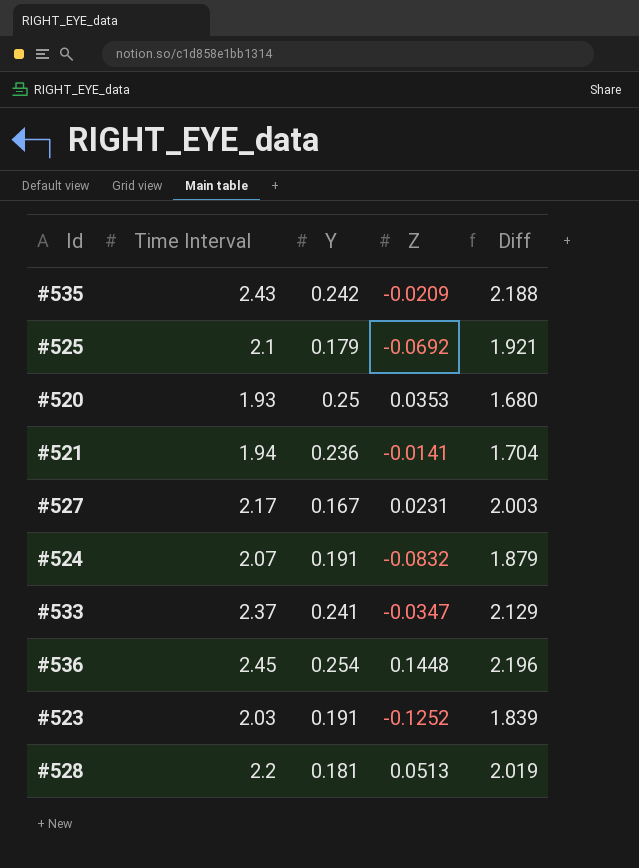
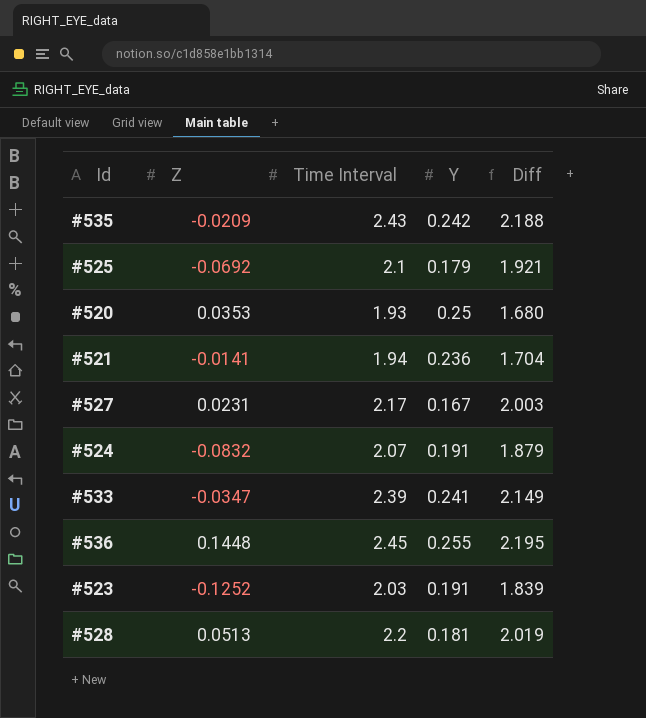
column Z | position: 4 -> 2
#533 | Time Interval: 2.37 -> 2.39
#533 | Diff: 2.129 -> 2.149
#536 | Y: 0.254 -> 0.255
#536 | Diff: 2.196 -> 2.195

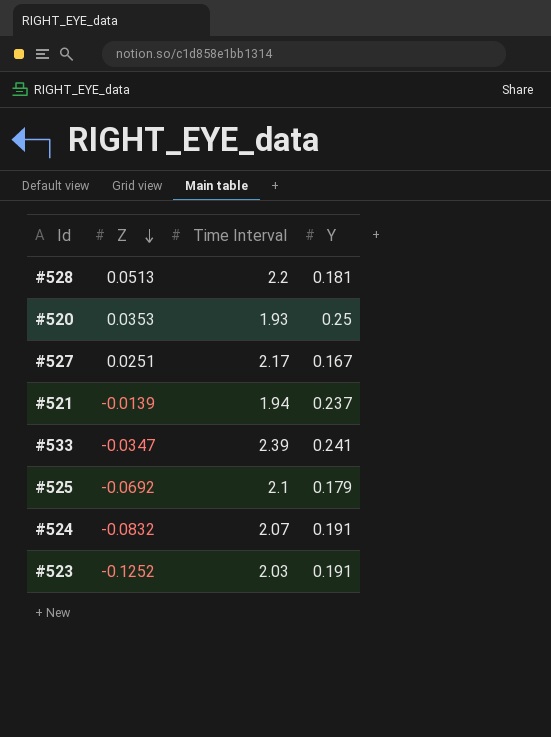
row order: none -> Z descending
column Diff | formula: [Time Interval] - [Y] -> none
row #535: -0.0209 | 2.43 | 0.242 | 2.188 -> none
row #536: 0.1448 | 2.45 | 0.255 | 2.195 -> none
#527 | Z: 0.0231 -> 0.0251
#521 | Z: -0.0141 -> -0.0139
#521 | Y: 0.236 -> 0.237

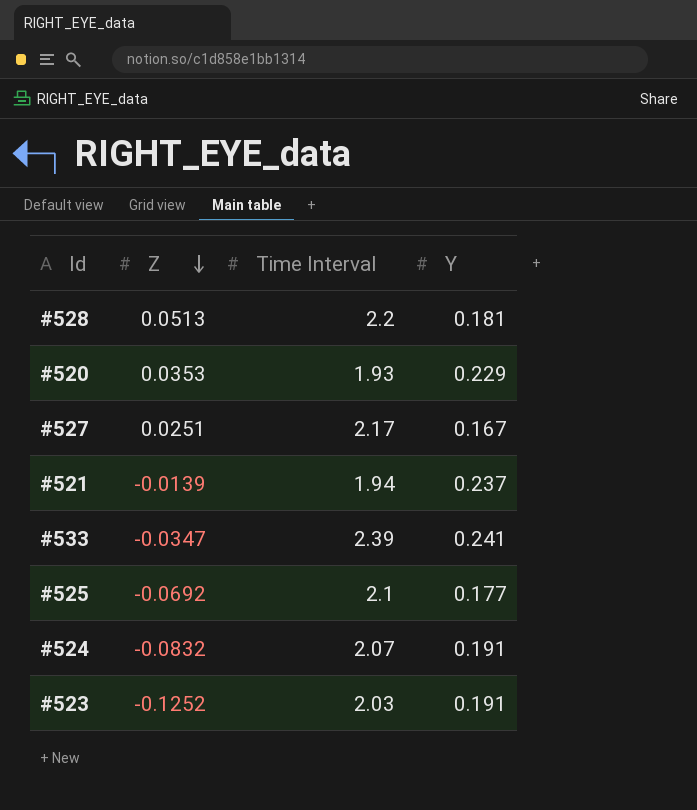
#520 | Y: 0.25 -> 0.229
#525 | Y: 0.179 -> 0.177

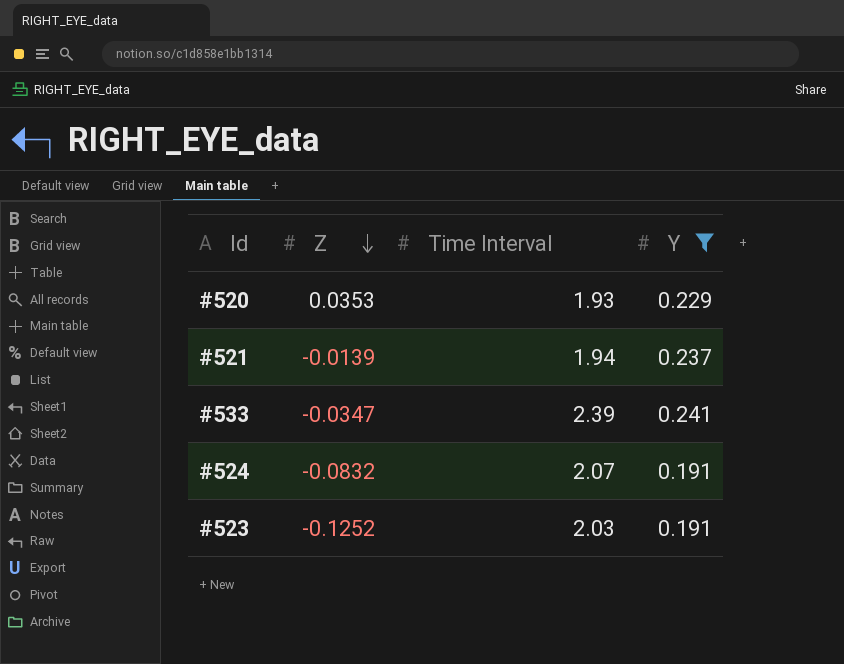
filter: none -> Y >= 0.191

